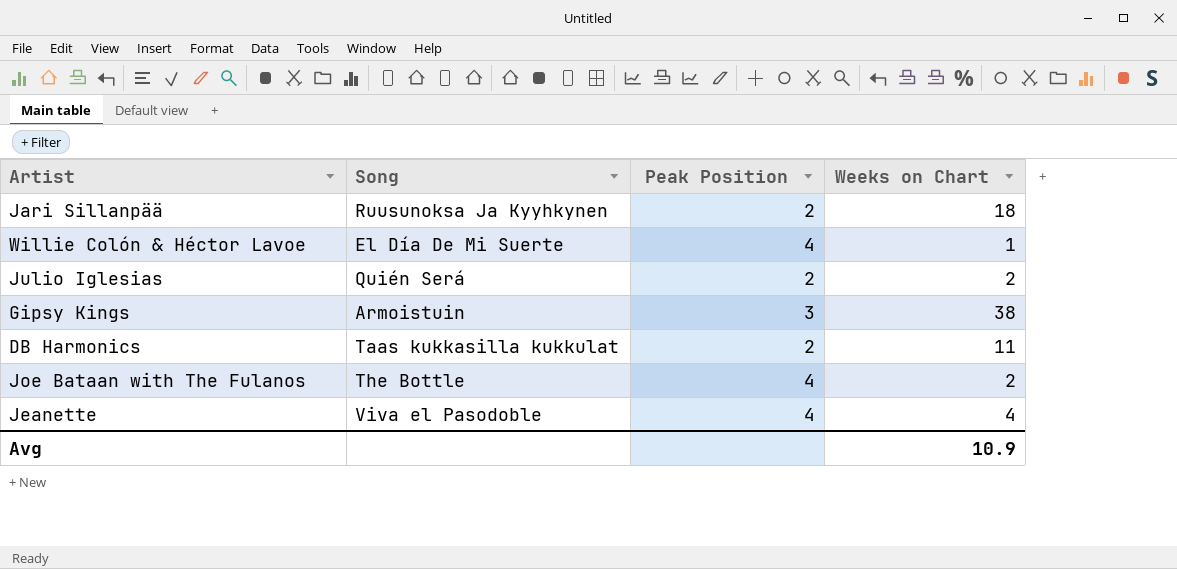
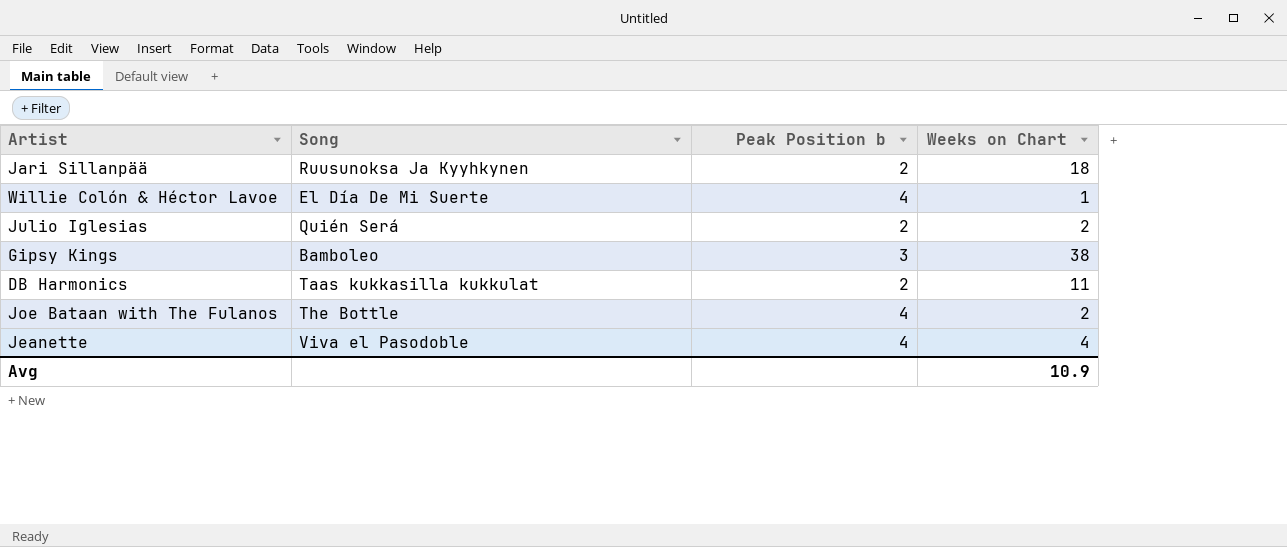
column name: Peak Position -> Peak Position b
Gipsy Kings | Song: Armoistuin -> Bamboleo

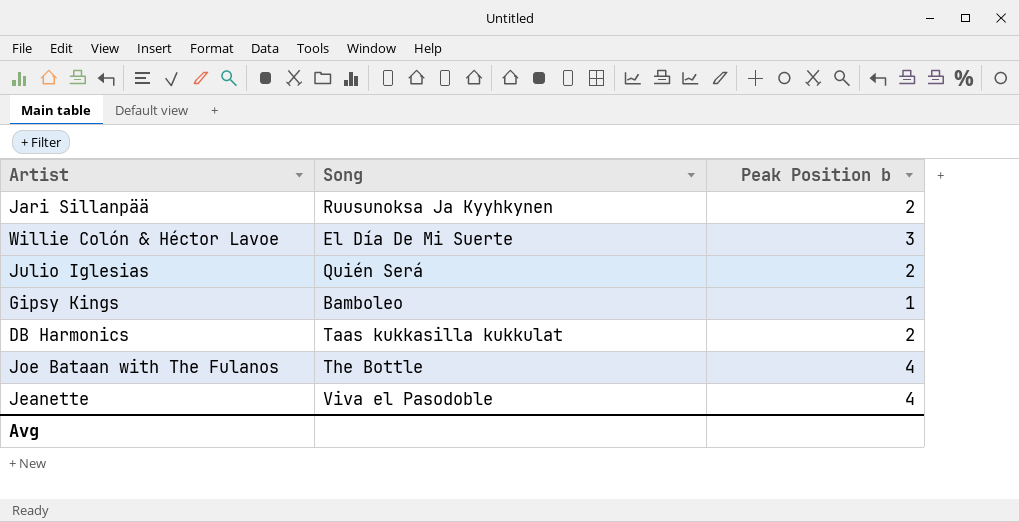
column Weeks on Chart | position: 4 -> none
Willie Colón & Héctor Lavoe | Peak Position b: 4 -> 3
Gipsy Kings | Peak Position b: 3 -> 1

